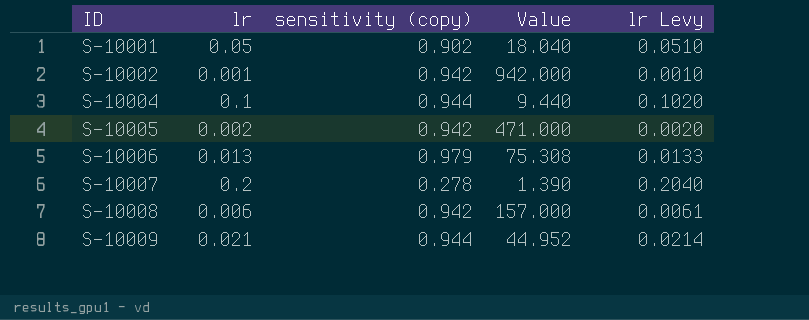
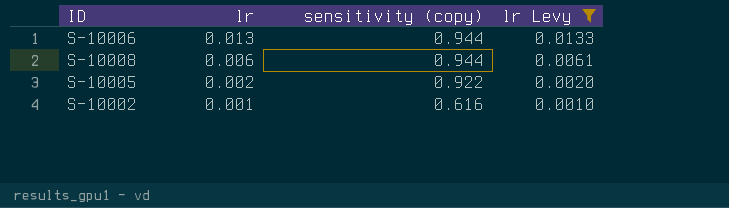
filter: none -> lr Levy <= 0.0133
row order: ID ascending -> lr descending
column Value | formula: [sensitivity (copy)] / [lr] -> none
S-10006 | sensitivity (copy): 0.979 -> 0.944
S-10008 | sensitivity (copy): 0.942 -> 0.944
S-10005 | sensitivity (copy): 0.942 -> 0.922
S-10002 | sensitivity (copy): 0.942 -> 0.616

